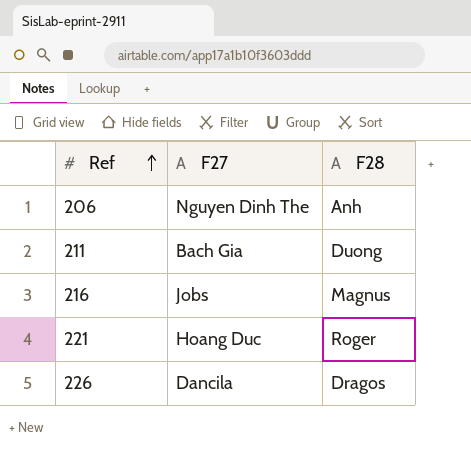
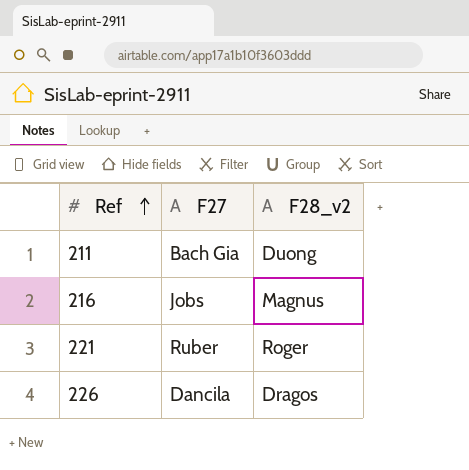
column name: F28 -> F28_v2
row 206: Nguyen Dinh The | Anh -> none
221 | F27: Hoang Duc -> Ruber

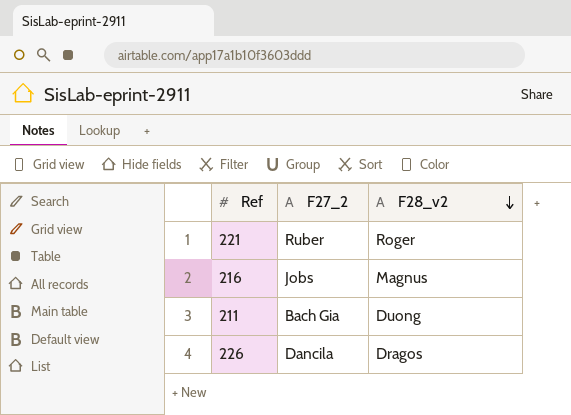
row order: Ref ascending -> F28_v2 descending
column name: F27 -> F27_2

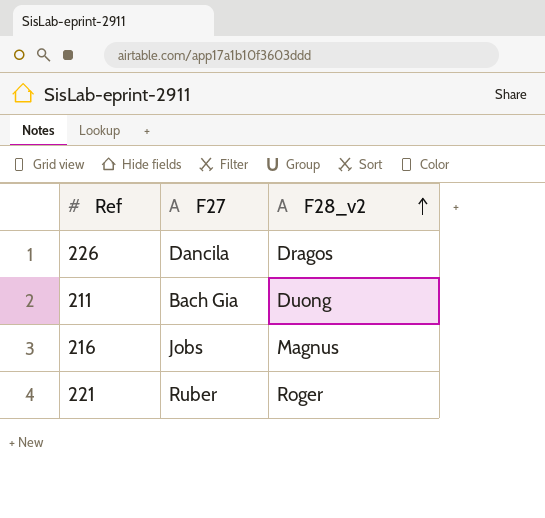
row order: F28_v2 descending -> F28_v2 ascending
column name: F27_2 -> F27

